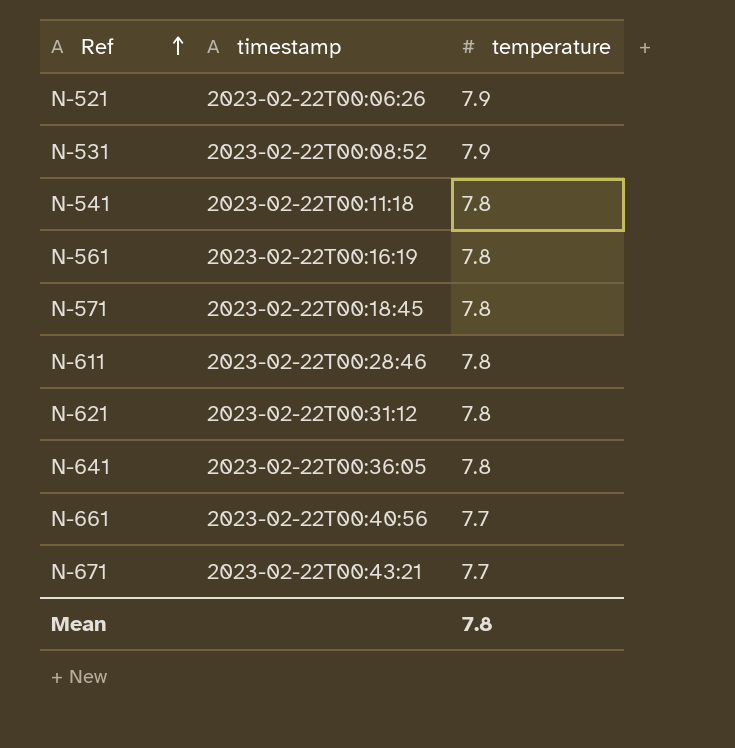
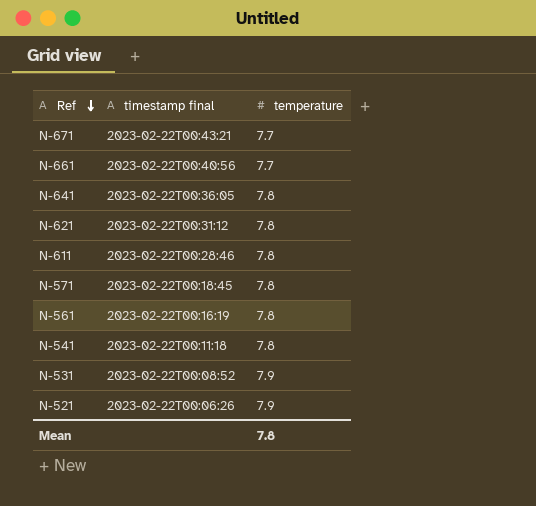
row order: Ref ascending -> Ref descending
column name: timestamp -> timestamp final

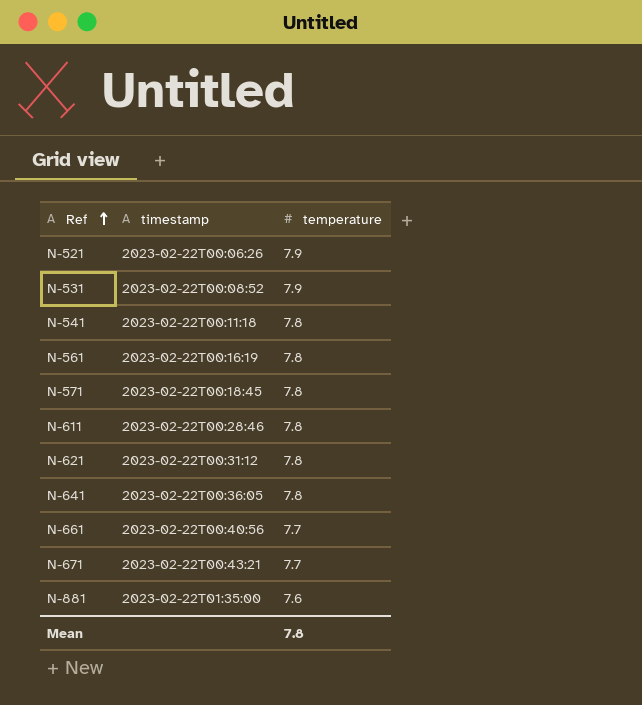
row order: Ref descending -> Ref ascending
column name: timestamp final -> timestamp
row N-881: none -> 2023-02-22T01:35:00 | 7.6

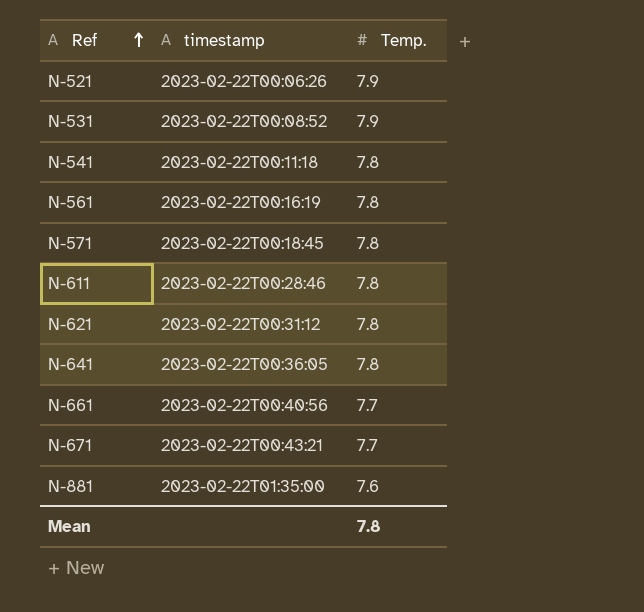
column name: temperature -> Temp.

